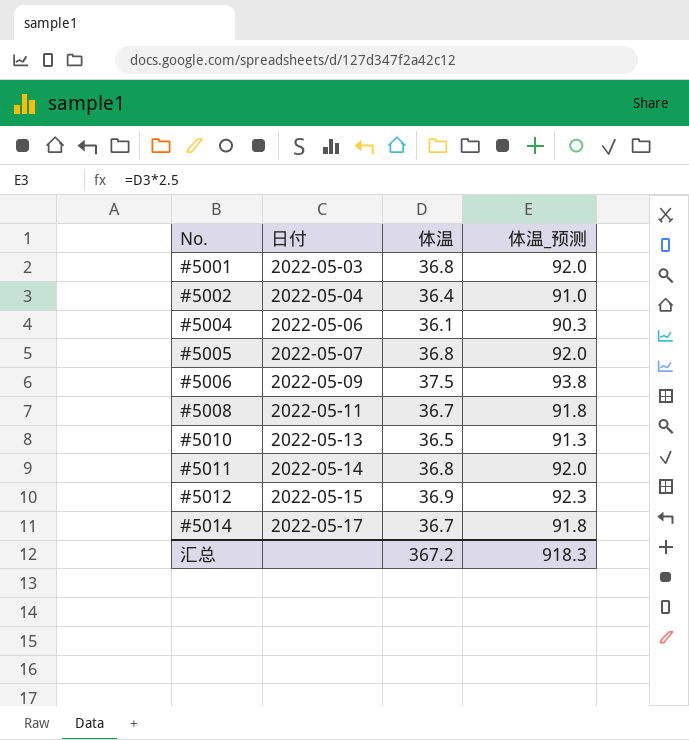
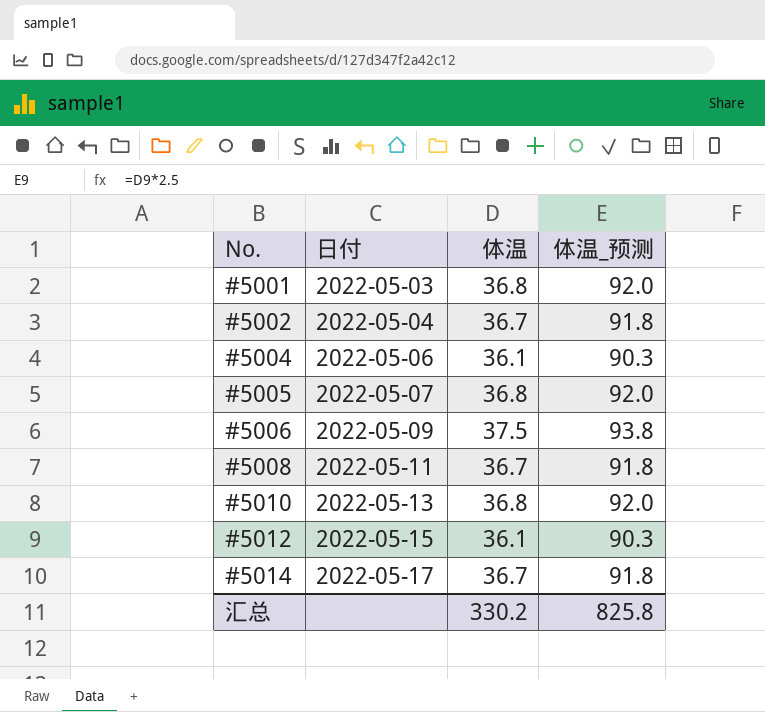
row #5011: 2022-05-14 | 36.8 | 92.0 -> none
#5002 | 体温: 36.4 -> 36.7
#5002 | 体温_预测: 91.0 -> 91.8
#5010 | 体温: 36.5 -> 36.8
#5010 | 体温_预测: 91.3 -> 92.0
#5012 | 体温: 36.9 -> 36.1
#5012 | 体温_预测: 92.3 -> 90.3
汇总 | 体温: 367.2 -> 330.2
汇总 | 体温_预测: 918.3 -> 825.8

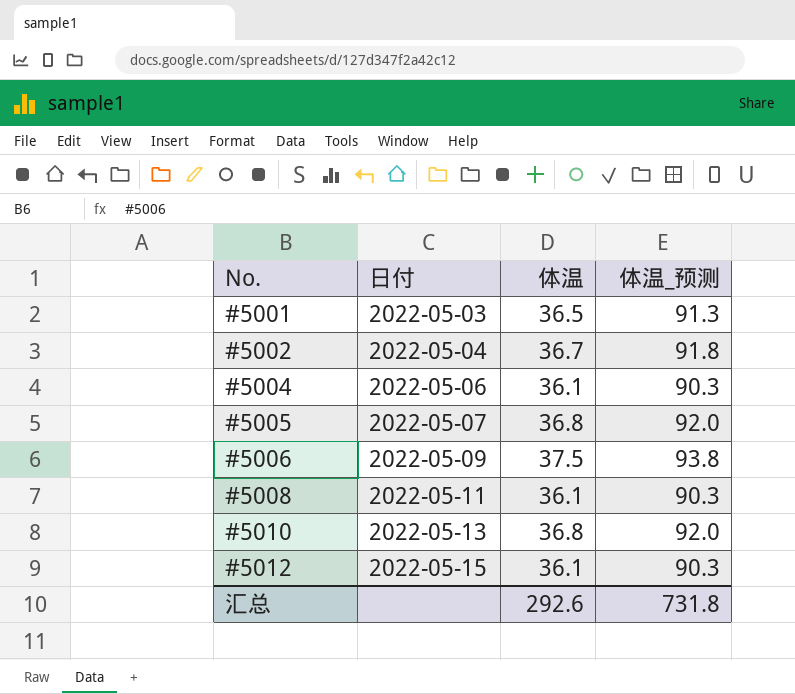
row #5014: 2022-05-17 | 36.7 | 91.8 -> none
#5001 | 体温: 36.8 -> 36.5
#5001 | 体温_预测: 92.0 -> 91.3
#5008 | 体温: 36.7 -> 36.1
#5008 | 体温_预测: 91.8 -> 90.3
汇总 | 体温: 330.2 -> 292.6
汇总 | 体温_预测: 825.8 -> 731.8

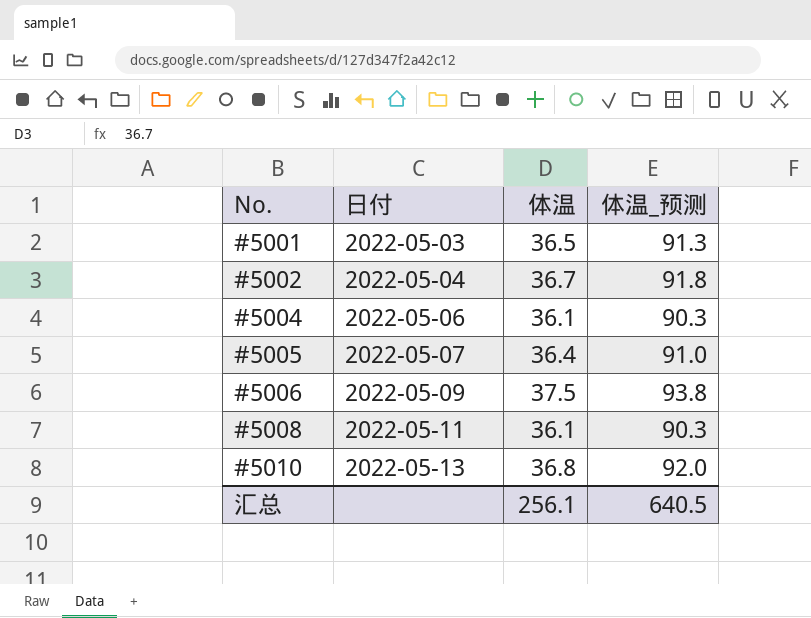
row #5012: 2022-05-15 | 36.1 | 90.3 -> none
#5005 | 体温: 36.8 -> 36.4
#5005 | 体温_预测: 92.0 -> 91.0
汇总 | 体温: 292.6 -> 256.1
汇总 | 体温_预测: 731.8 -> 640.5

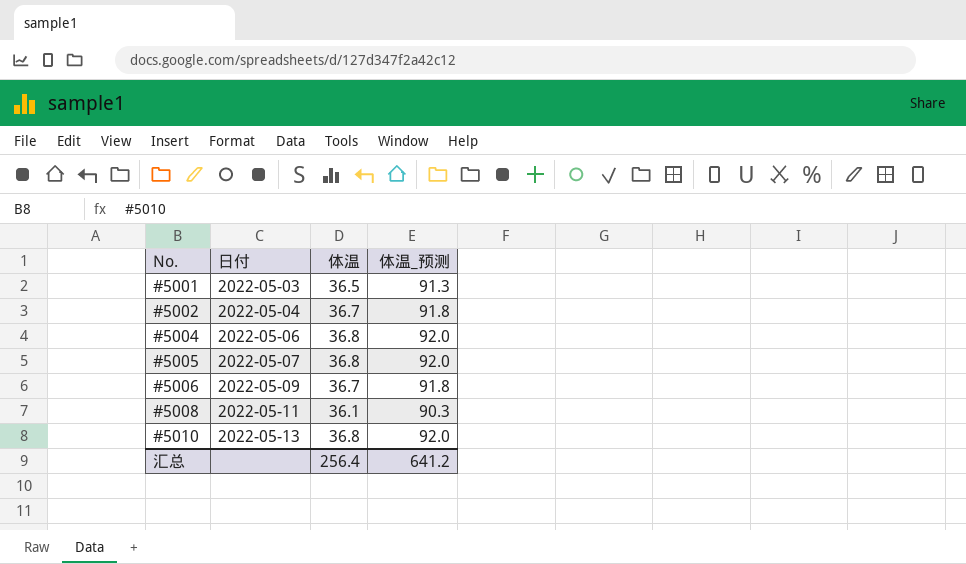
#5004 | 体温: 36.1 -> 36.8
#5004 | 体温_预测: 90.3 -> 92.0
#5005 | 体温: 36.4 -> 36.8
#5005 | 体温_预测: 91.0 -> 92.0
#5006 | 体温: 37.5 -> 36.7
#5006 | 体温_预测: 93.8 -> 91.8
汇总 | 体温: 256.1 -> 256.4
汇总 | 体温_预测: 640.5 -> 641.2

